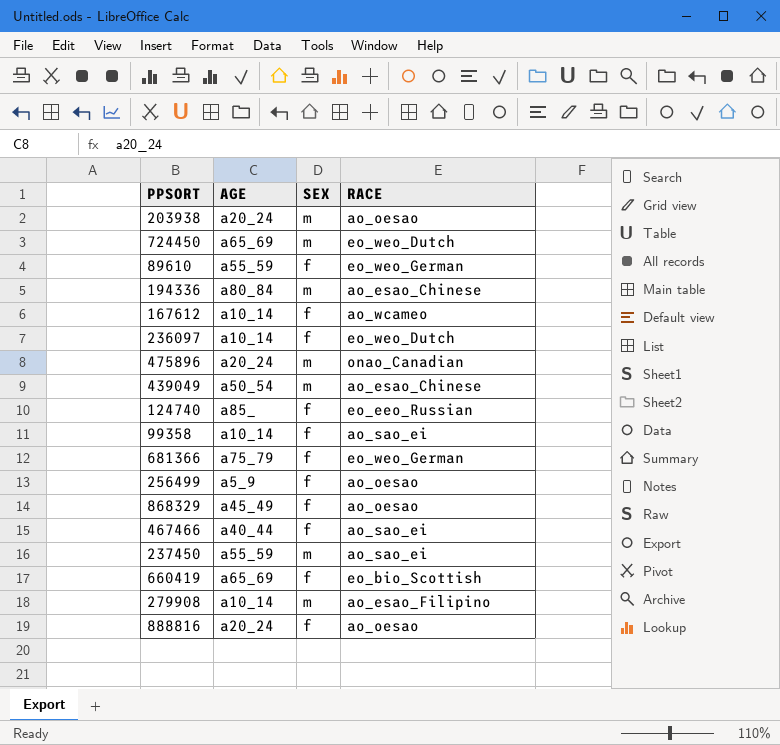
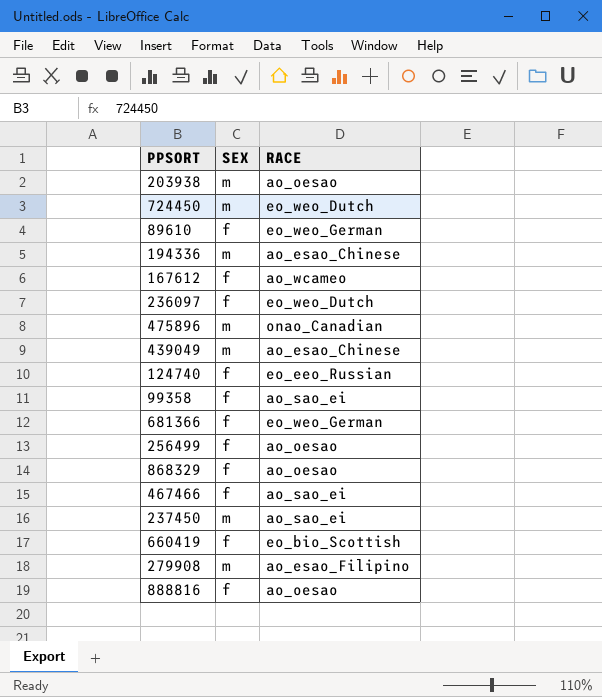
column AGE | position: 2 -> none

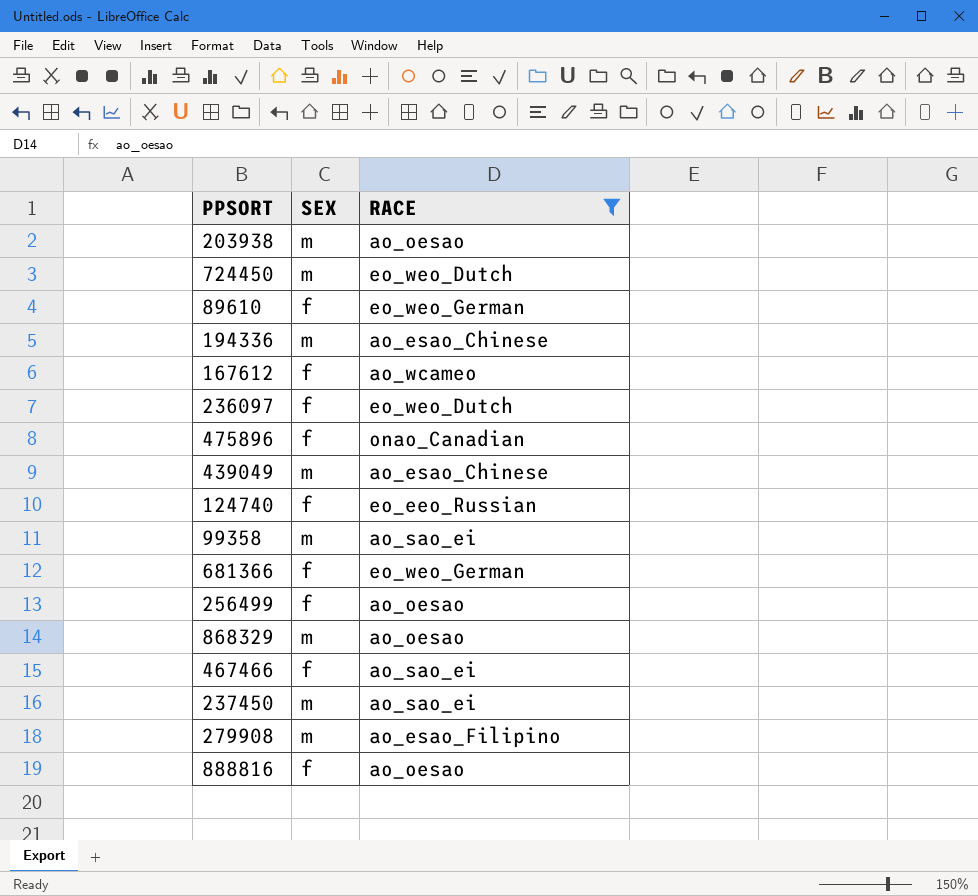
filter: none -> RACE != eo_bio_Scottish
475896 | SEX: m -> f
99358 | SEX: f -> m
868329 | SEX: f -> m

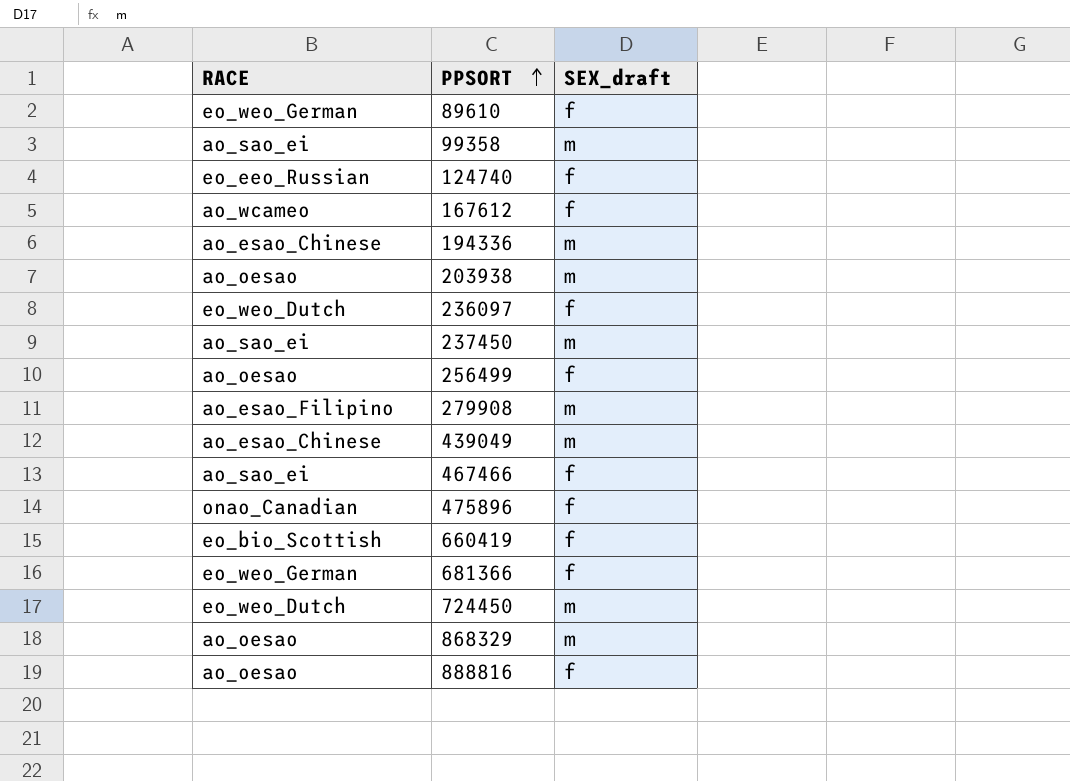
filter: RACE != eo_bio_Scottish -> none
row order: none -> PPSORT ascending
column RACE | position: 3 -> 1
column name: SEX -> SEX_draft

